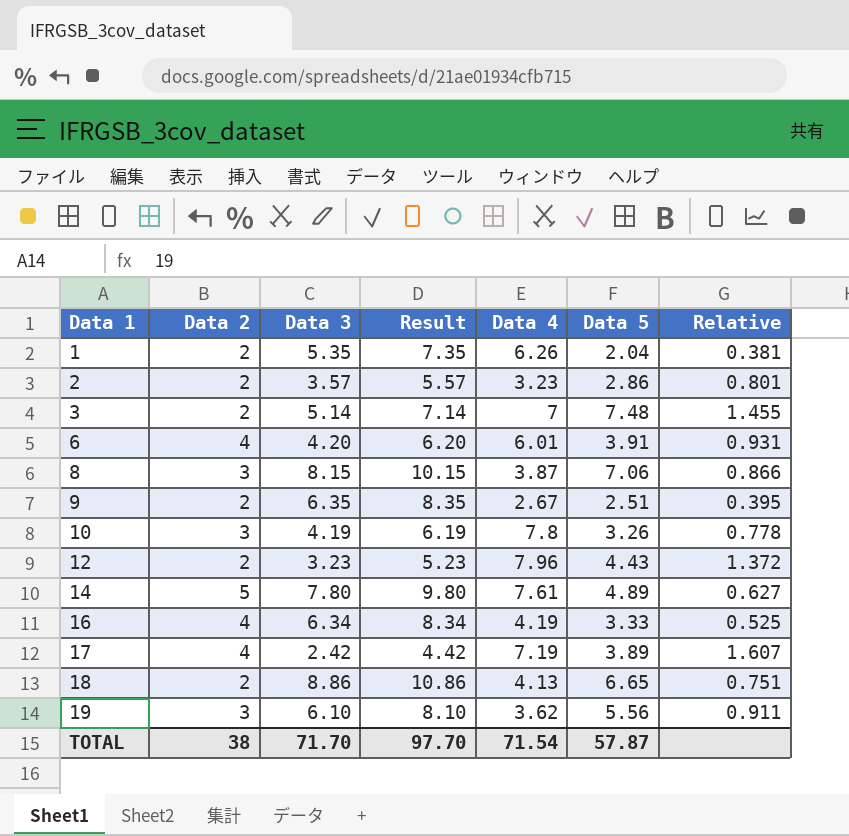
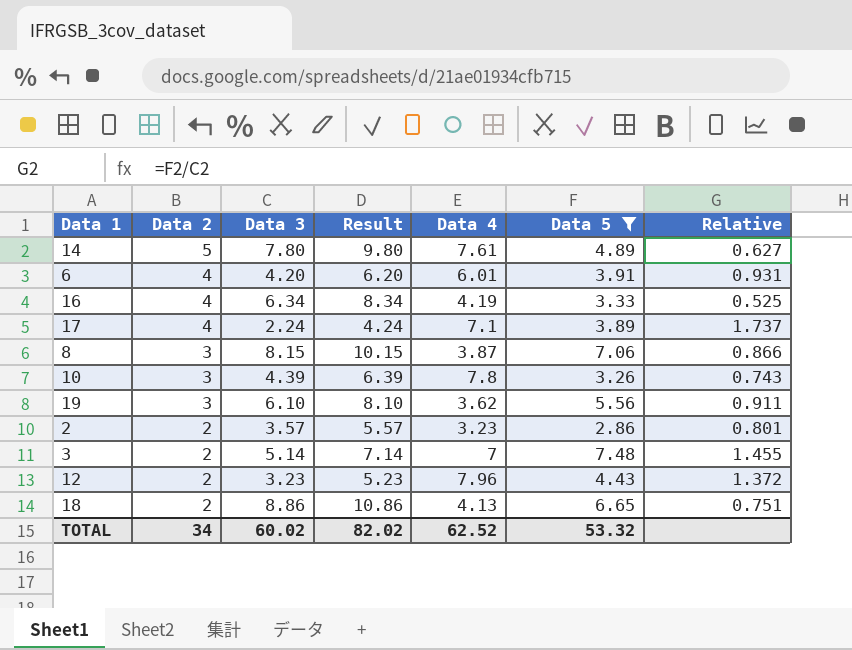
filter: none -> Data 5 >= 2.86
row order: Data 1 ascending -> Data 2 descending
17 | Data 3: 2.42 -> 2.24
17 | Result: 4.42 -> 4.24
17 | Data 4: 7.19 -> 7.1
17 | Relative: 1.607 -> 1.737
10 | Data 3: 4.19 -> 4.39
10 | Result: 6.19 -> 6.39
10 | Relative: 0.778 -> 0.743
TOTAL | Data 2: 38 -> 34
TOTAL | Data 3: 71.70 -> 60.02
TOTAL | Result: 97.70 -> 82.02
TOTAL | Data 4: 71.54 -> 62.52
TOTAL | Data 5: 57.87 -> 53.32

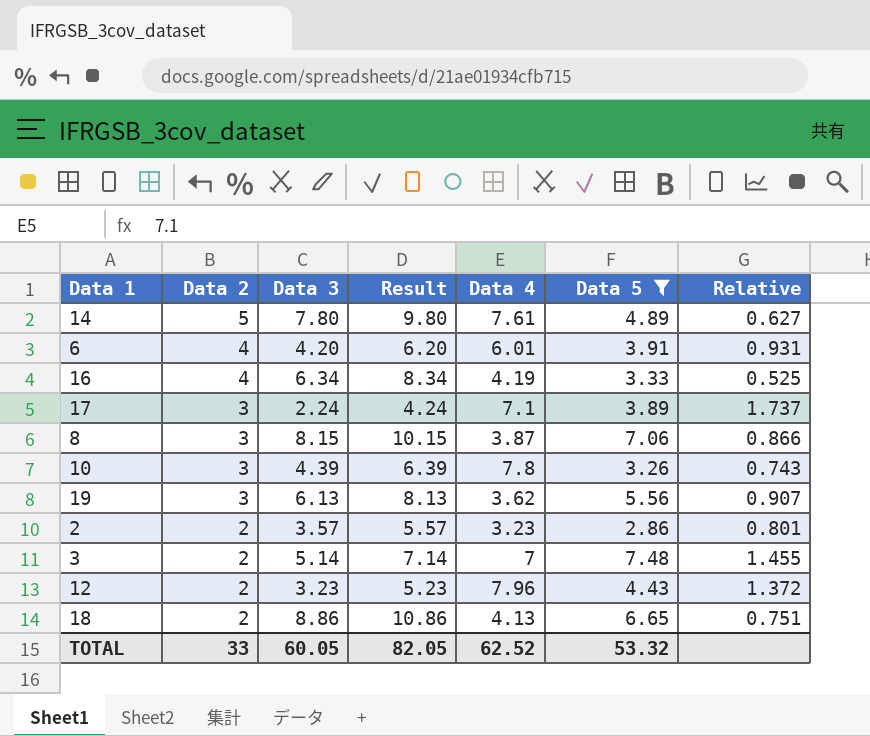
17 | Data 2: 4 -> 3
19 | Data 3: 6.10 -> 6.13
19 | Result: 8.10 -> 8.13
19 | Relative: 0.911 -> 0.907
TOTAL | Data 2: 34 -> 33
TOTAL | Data 3: 60.02 -> 60.05
TOTAL | Result: 82.02 -> 82.05

